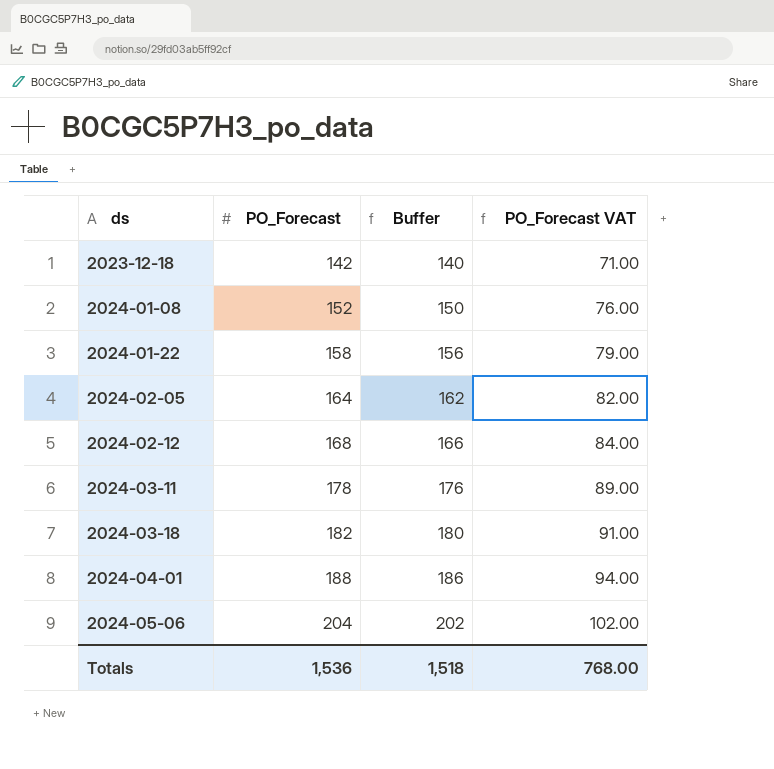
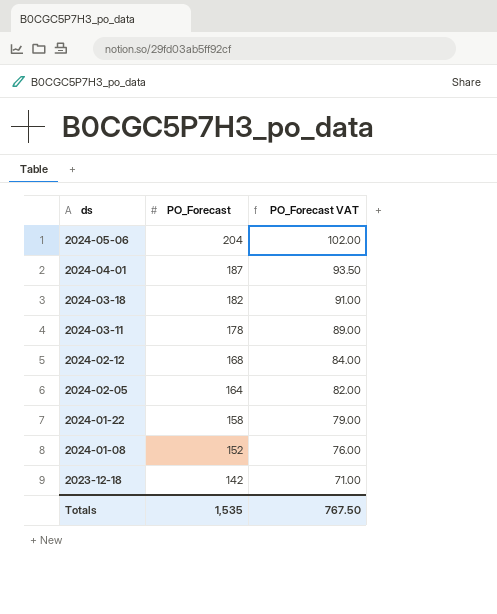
row order: ds ascending -> ds descending
column Buffer | formula: [PO_Forecast] - 2 -> none
2024-04-01 | PO_Forecast: 188 -> 187
2024-04-01 | PO_Forecast VAT: 94.00 -> 93.50
Totals | PO_Forecast: 1,536 -> 1,535
Totals | PO_Forecast VAT: 768.00 -> 767.50

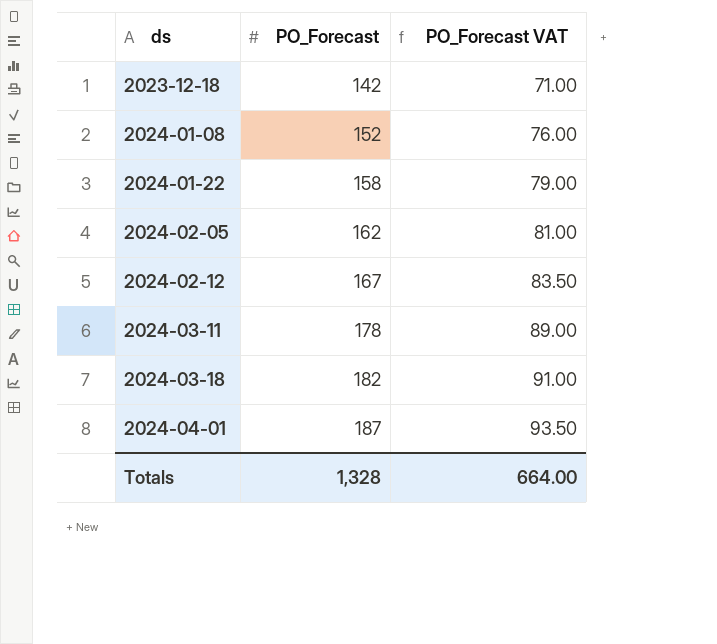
row order: ds descending -> ds ascending
row 2024-05-06: 204 | 102.00 -> none
2024-02-05 | PO_Forecast: 164 -> 162
2024-02-05 | PO_Forecast VAT: 82.00 -> 81.00
2024-02-12 | PO_Forecast: 168 -> 167
2024-02-12 | PO_Forecast VAT: 84.00 -> 83.50
Totals | PO_Forecast: 1,535 -> 1,328
Totals | PO_Forecast VAT: 767.50 -> 664.00

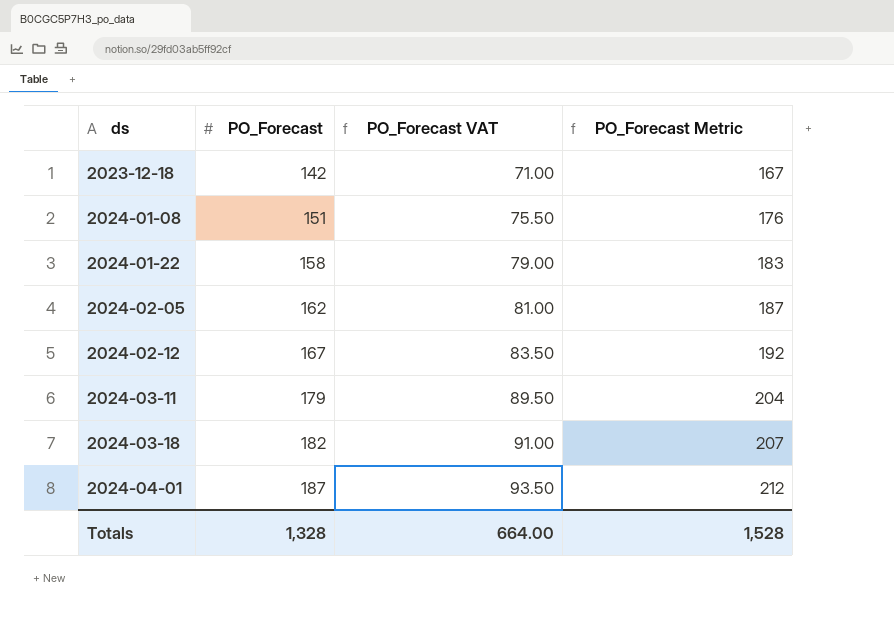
column PO_Forecast Metric | formula: none -> [PO_Forecast] + 25
2024-01-08 | PO_Forecast: 152 -> 151
2024-01-08 | PO_Forecast VAT: 76.00 -> 75.50
2024-03-11 | PO_Forecast: 178 -> 179
2024-03-11 | PO_Forecast VAT: 89.00 -> 89.50

